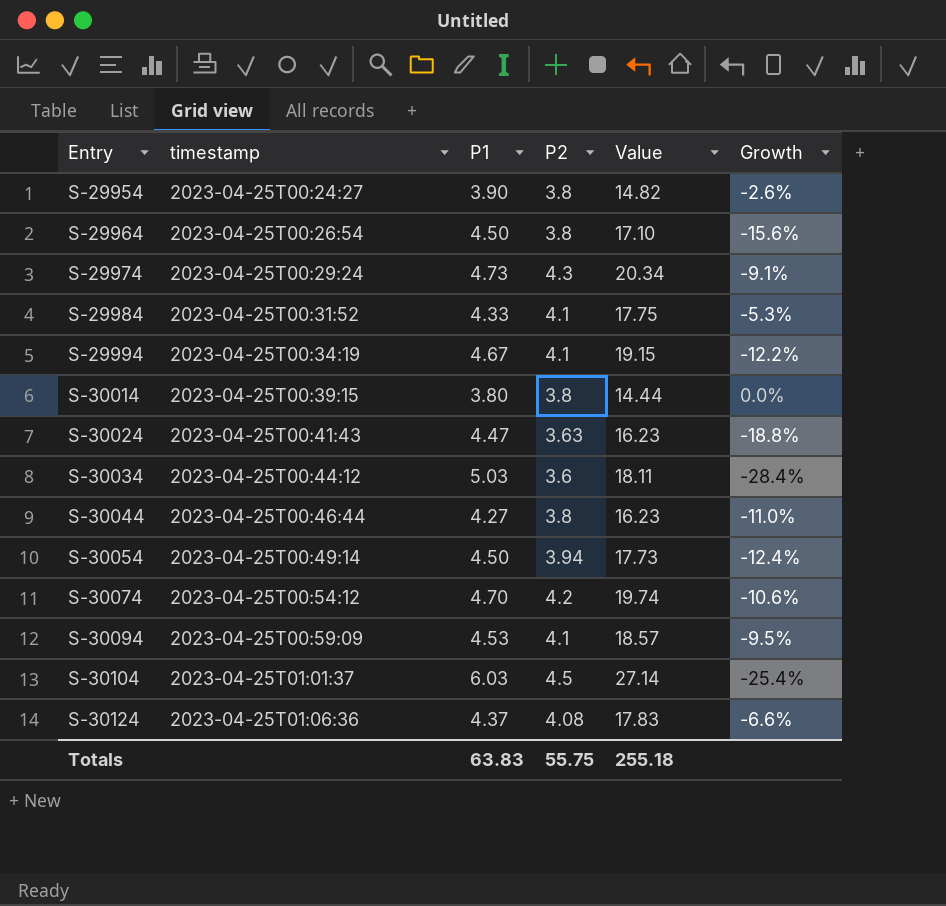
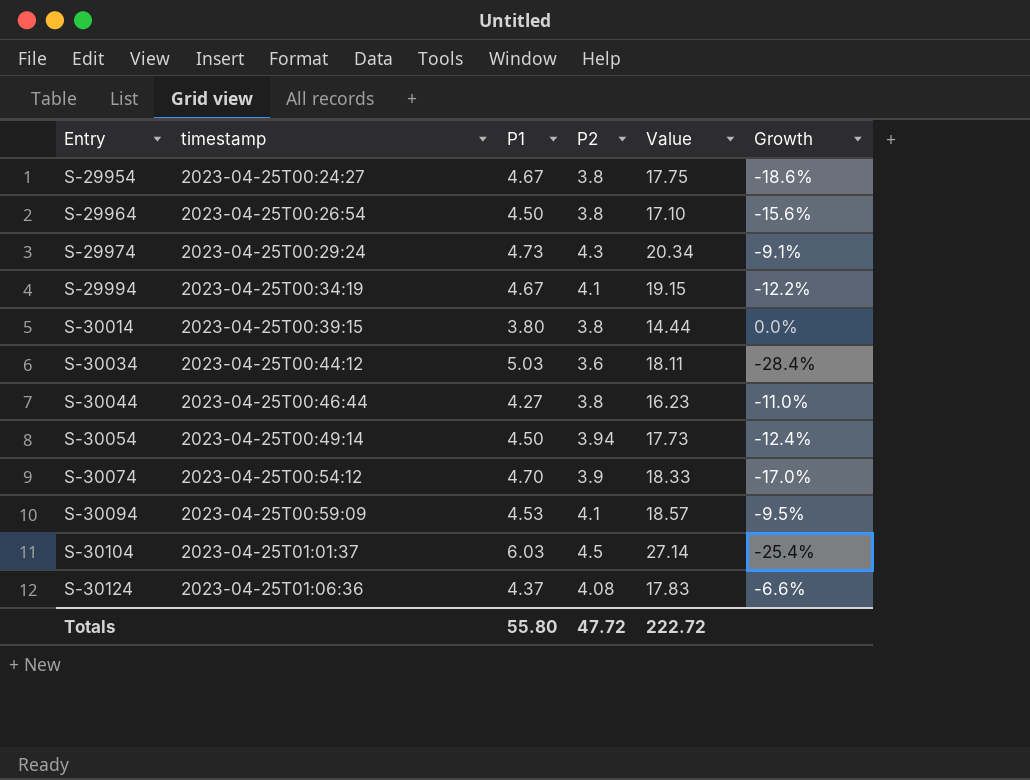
row S-29984: 2023-04-25T00:31:52 | 4.33 | 4.1 | 17.75 | -5.3% -> none
row S-30024: 2023-04-25T00:41:43 | 4.47 | 3.63 | 16.23 | -18.8% -> none
S-29954 | P1: 3.90 -> 4.67
S-29954 | Value: 14.82 -> 17.75
S-29954 | Growth: -2.6% -> -18.6%
S-30074 | P2: 4.2 -> 3.9
S-30074 | Value: 19.74 -> 18.33
S-30074 | Growth: -10.6% -> -17.0%
Totals | P1: 63.83 -> 55.80
Totals | P2: 55.75 -> 47.72
Totals | Value: 255.18 -> 222.72

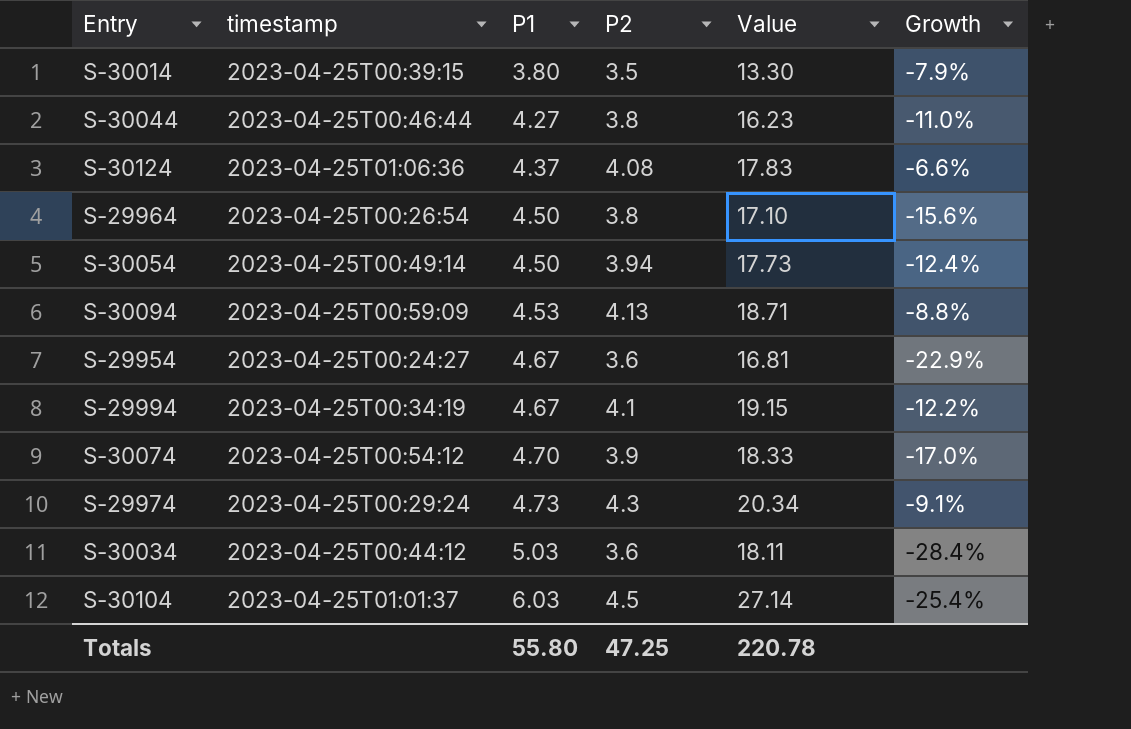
row order: Entry ascending -> P1 ascending
S-30014 | P2: 3.8 -> 3.5
S-30014 | Value: 14.44 -> 13.30
S-30014 | Growth: 0.0% -> -7.9%
S-30094 | P2: 4.1 -> 4.13
S-30094 | Value: 18.57 -> 18.71
S-30094 | Growth: -9.5% -> -8.8%
S-29954 | P2: 3.8 -> 3.6
S-29954 | Value: 17.75 -> 16.81
S-29954 | Growth: -18.6% -> -22.9%
Totals | P2: 47.72 -> 47.25
Totals | Value: 222.72 -> 220.78

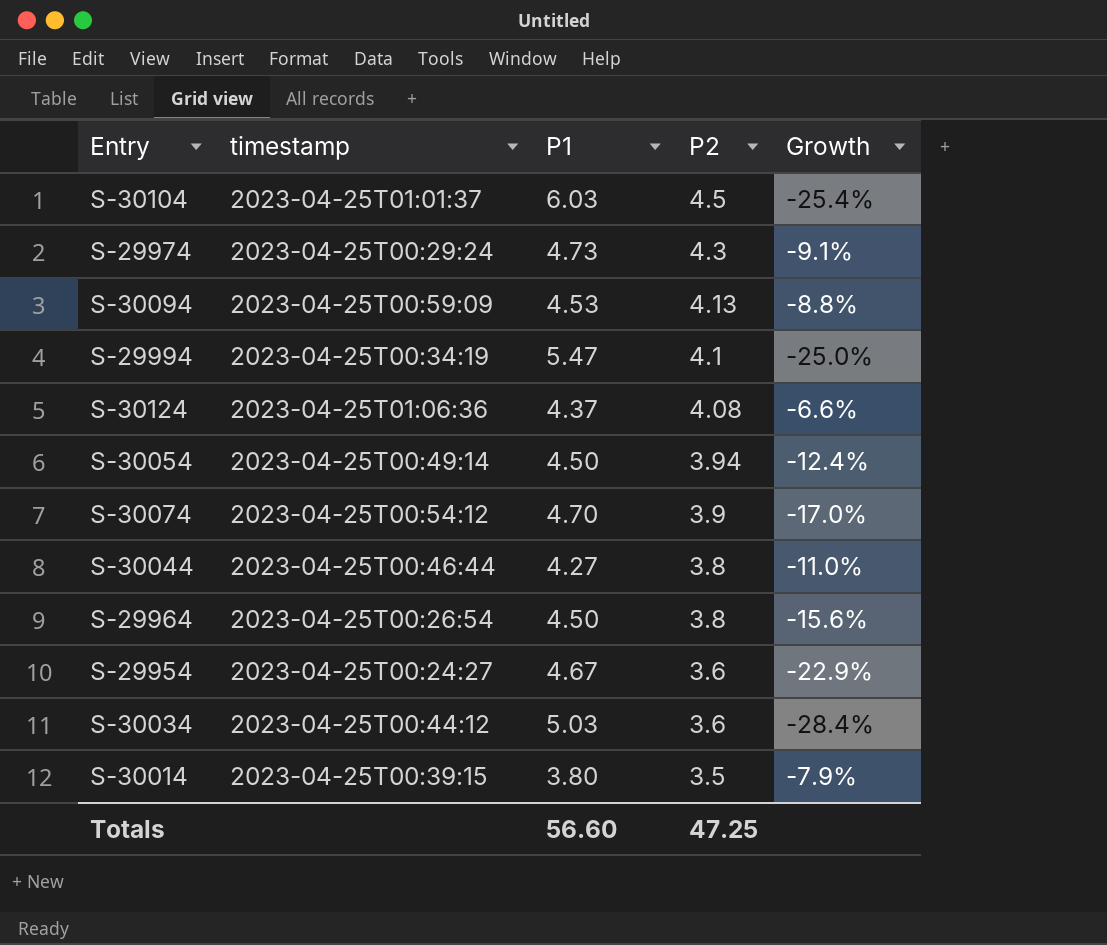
row order: P1 ascending -> P2 descending
column Value | formula: [P1] * [P2] -> none
S-29994 | P1: 4.67 -> 5.47
S-29994 | Growth: -12.2% -> -25.0%
Totals | P1: 55.80 -> 56.60

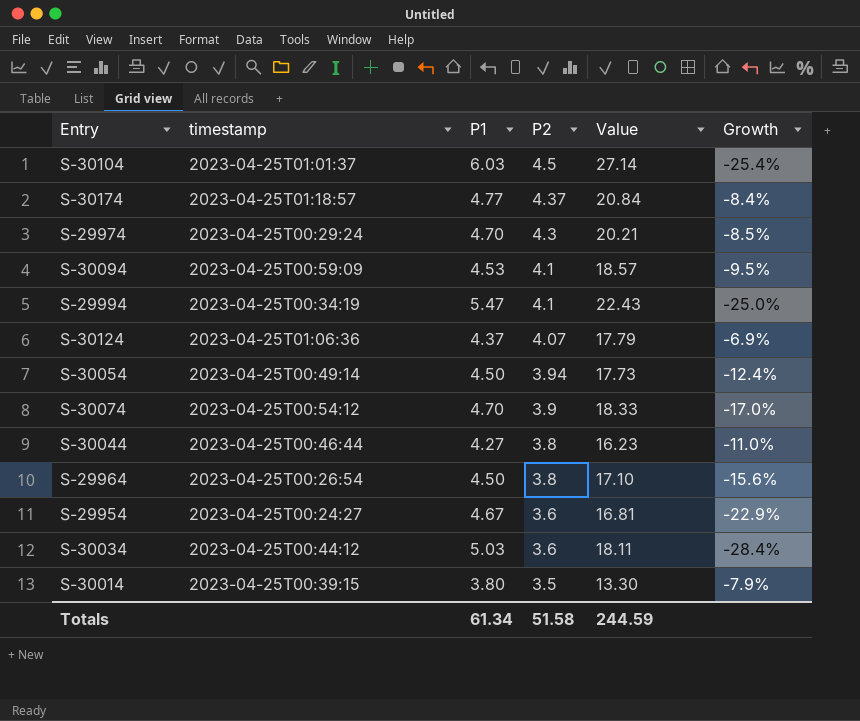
column Value | formula: none -> [P1] * [P2]
row S-30174: none -> 2023-04-25T01:18:57 | 4.77 | 4.37 | 20.84 | -8.4%
S-29974 | P1: 4.73 -> 4.70
S-29974 | Growth: -9.1% -> -8.5%
S-30094 | P2: 4.13 -> 4.1
S-30094 | Growth: -8.8% -> -9.5%
S-30124 | P2: 4.08 -> 4.07
S-30124 | Growth: -6.6% -> -6.9%
Totals | P1: 56.60 -> 61.34
Totals | P2: 47.25 -> 51.58

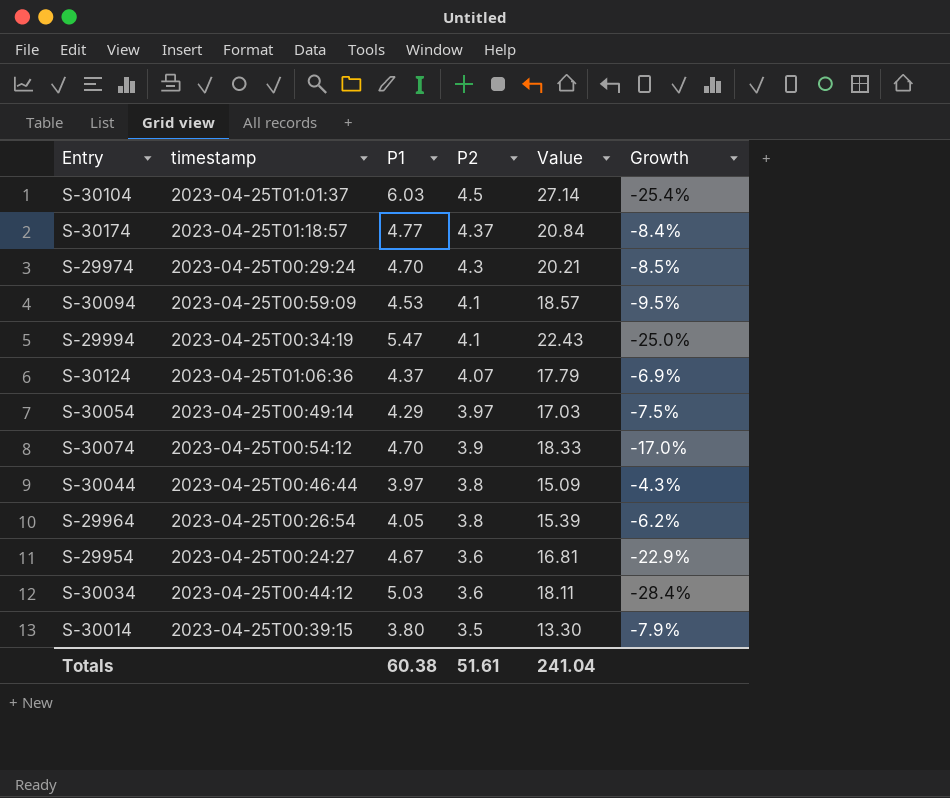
S-30054 | P1: 4.50 -> 4.29
S-30054 | P2: 3.94 -> 3.97
S-30054 | Value: 17.73 -> 17.03
S-30054 | Growth: -12.4% -> -7.5%
S-30044 | P1: 4.27 -> 3.97
S-30044 | Value: 16.23 -> 15.09
S-30044 | Growth: -11.0% -> -4.3%
S-29964 | P1: 4.50 -> 4.05
S-29964 | Value: 17.10 -> 15.39
S-29964 | Growth: -15.6% -> -6.2%
Totals | P1: 61.34 -> 60.38
Totals | P2: 51.58 -> 51.61
Totals | Value: 244.59 -> 241.04

